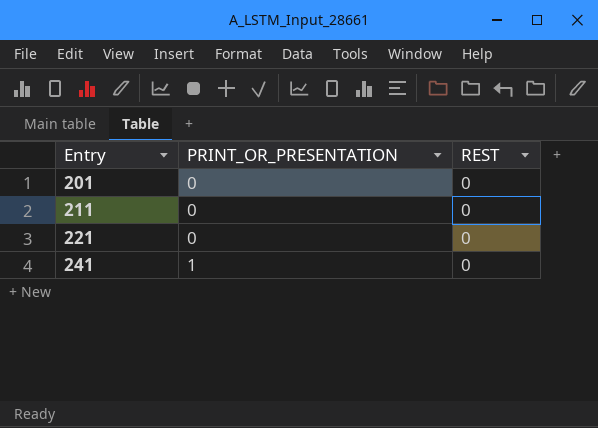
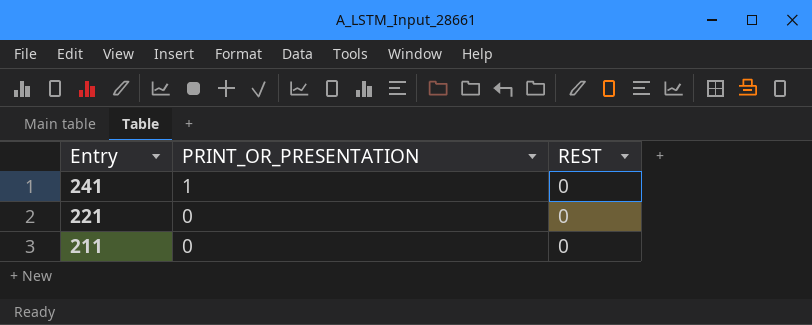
row order: Entry ascending -> Entry descending
row 201: 0 | 0 -> none

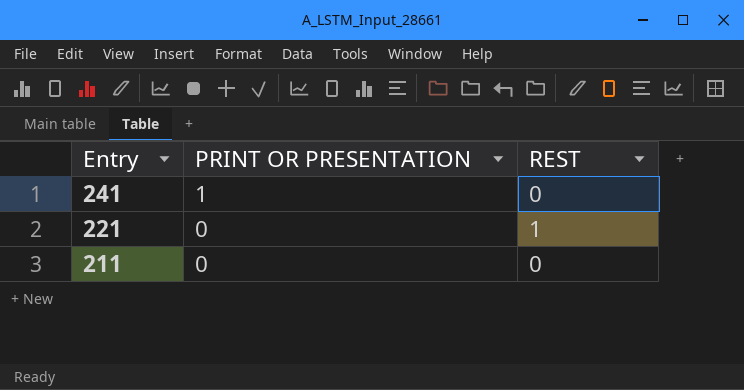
column name: PRINT_OR_PRESENTATION -> PRINT OR PRESENTATION
221 | REST: 0 -> 1

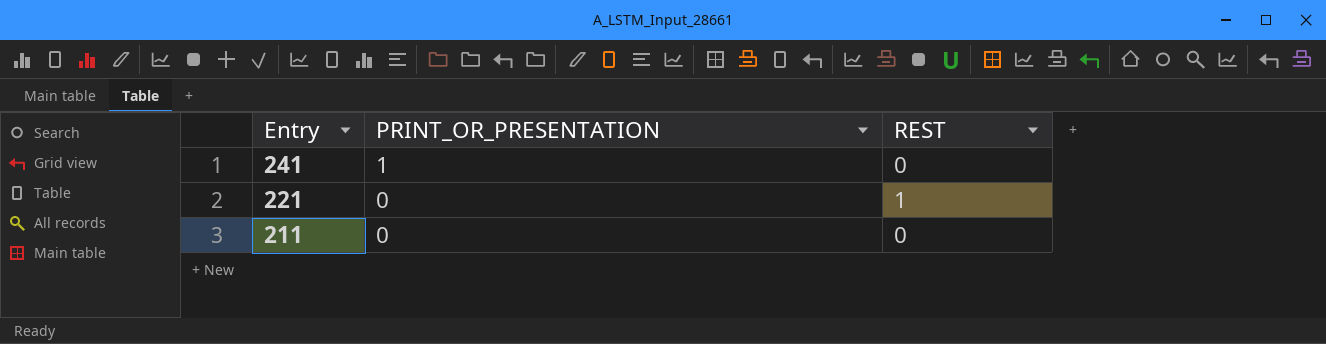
column name: PRINT OR PRESENTATION -> PRINT_OR_PRESENTATION

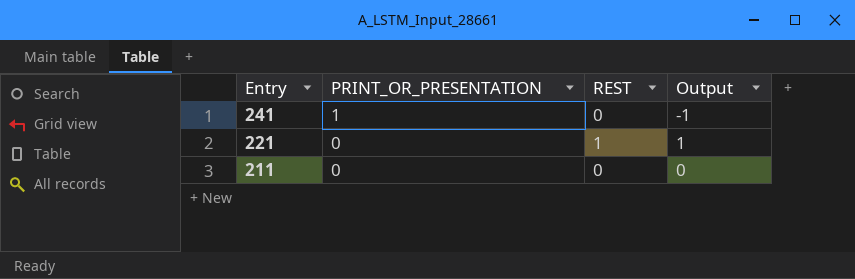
column Output | formula: none -> [REST] - [PRINT_OR_PRESENTATION]

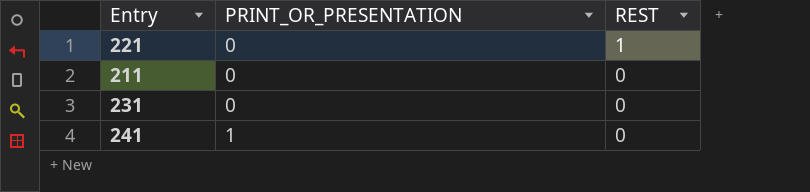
row order: Entry descending -> PRINT_OR_PRESENTATION ascending
column Output | formula: [REST] - [PRINT_OR_PRESENTATION] -> none
row 231: none -> 0 | 0

